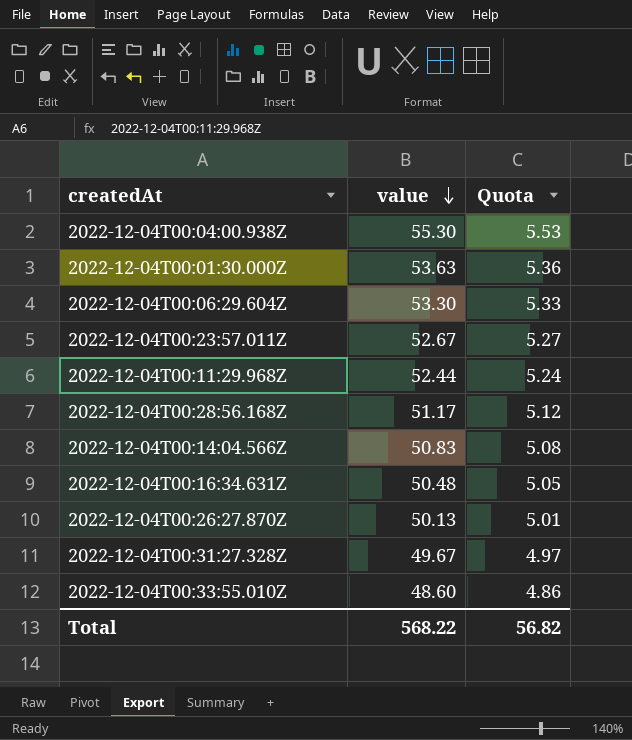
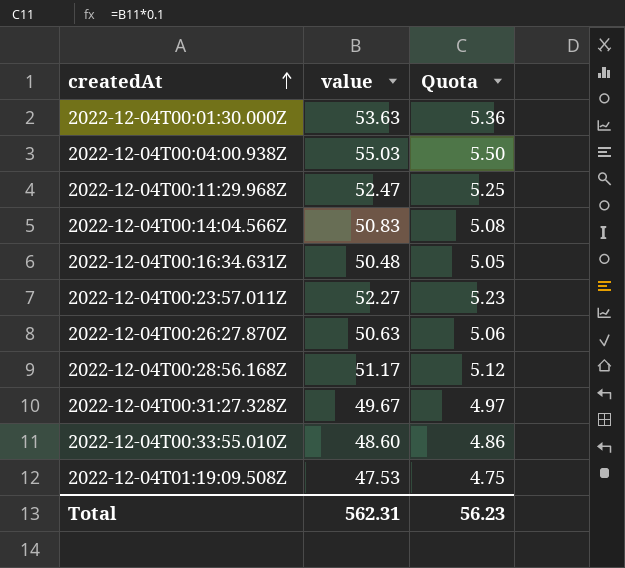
row order: value descending -> createdAt ascending
row 2022-12-04T00:06:29.604Z: 53.30 | 5.33 -> none
2022-12-04T00:04:00.938Z | value: 55.30 -> 55.03
2022-12-04T00:04:00.938Z | Quota: 5.53 -> 5.50
2022-12-04T00:11:29.968Z | value: 52.44 -> 52.47
2022-12-04T00:11:29.968Z | Quota: 5.24 -> 5.25
2022-12-04T00:23:57.011Z | value: 52.67 -> 52.27
2022-12-04T00:23:57.011Z | Quota: 5.27 -> 5.23
2022-12-04T00:26:27.870Z | value: 50.13 -> 50.63
2022-12-04T00:26:27.870Z | Quota: 5.01 -> 5.06
row 2022-12-04T01:19:09.508Z: none -> 47.53 | 4.75
Total | value: 568.22 -> 562.31
Total | Quota: 56.82 -> 56.23

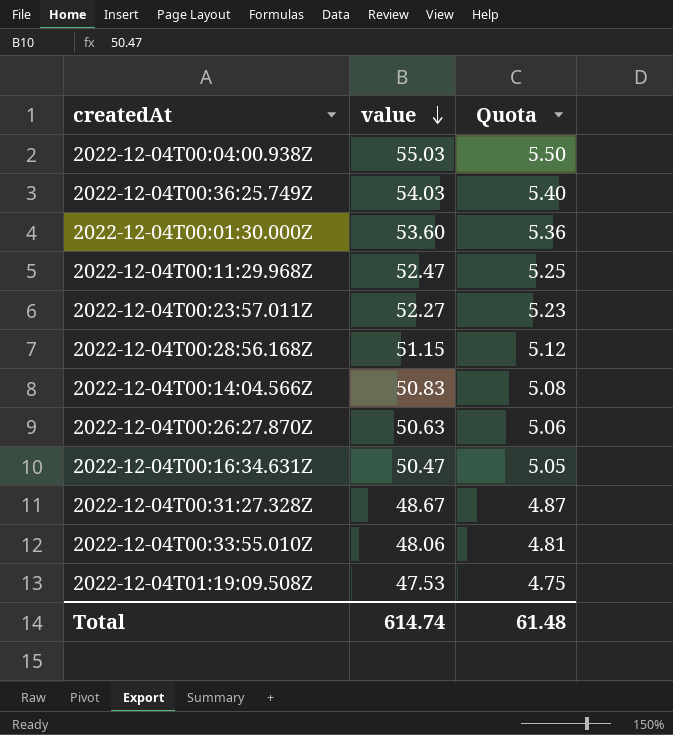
row order: createdAt ascending -> value descending
row 2022-12-04T00:36:25.749Z: none -> 54.03 | 5.40
2022-12-04T00:01:30.000Z | value: 53.63 -> 53.60
2022-12-04T00:28:56.168Z | value: 51.17 -> 51.15
2022-12-04T00:16:34.631Z | value: 50.48 -> 50.47
2022-12-04T00:31:27.328Z | value: 49.67 -> 48.67
2022-12-04T00:31:27.328Z | Quota: 4.97 -> 4.87
2022-12-04T00:33:55.010Z | value: 48.60 -> 48.06
2022-12-04T00:33:55.010Z | Quota: 4.86 -> 4.81
Total | value: 562.31 -> 614.74
Total | Quota: 56.23 -> 61.48

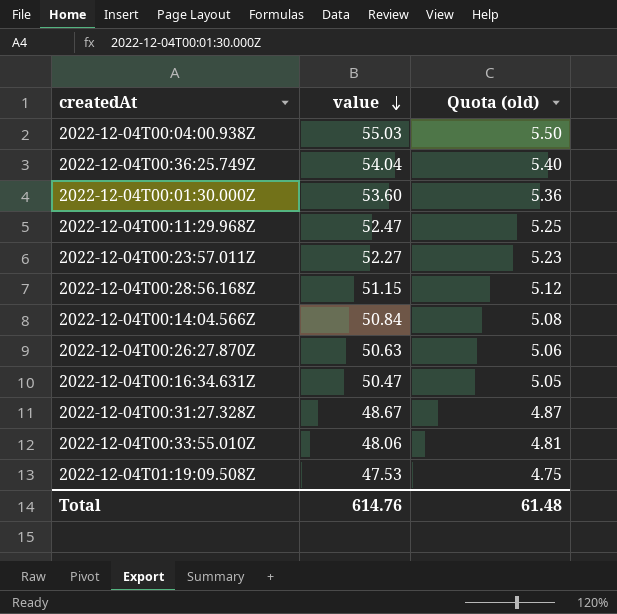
column name: Quota -> Quota (old)
2022-12-04T00:36:25.749Z | value: 54.03 -> 54.04
2022-12-04T00:14:04.566Z | value: 50.83 -> 50.84
Total | value: 614.74 -> 614.76

